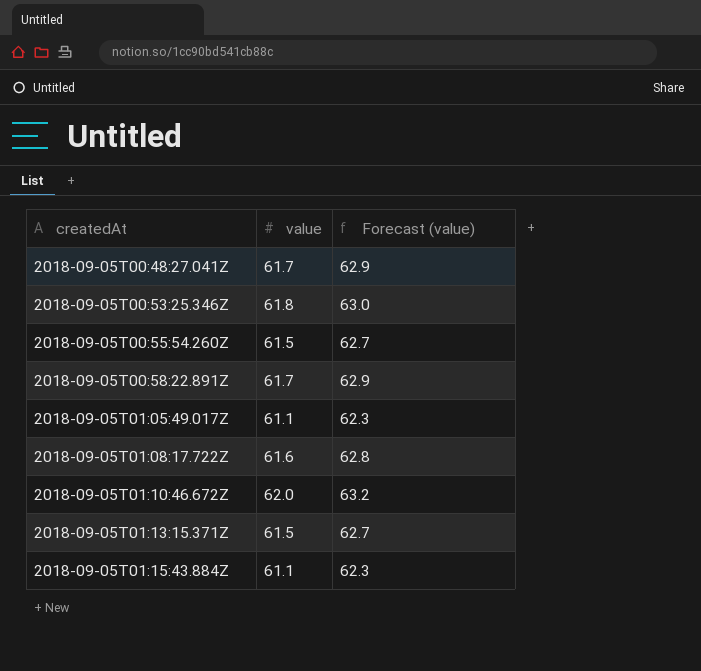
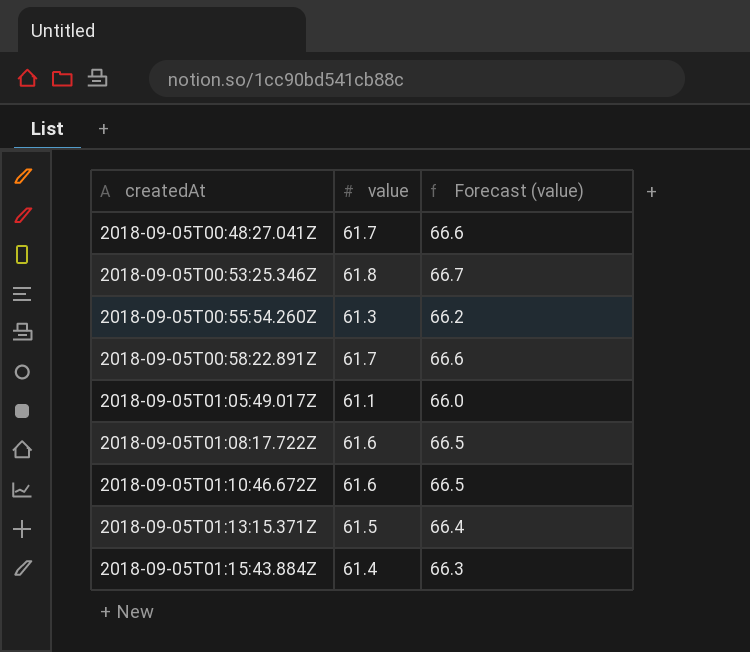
column Forecast (value) | formula: [value] * 1.02 -> [value] * 1.08
2018-09-05T00:55:54.260Z | value: 61.5 -> 61.3
2018-09-05T01:10:46.672Z | value: 62.0 -> 61.6
2018-09-05T01:15:43.884Z | value: 61.1 -> 61.4

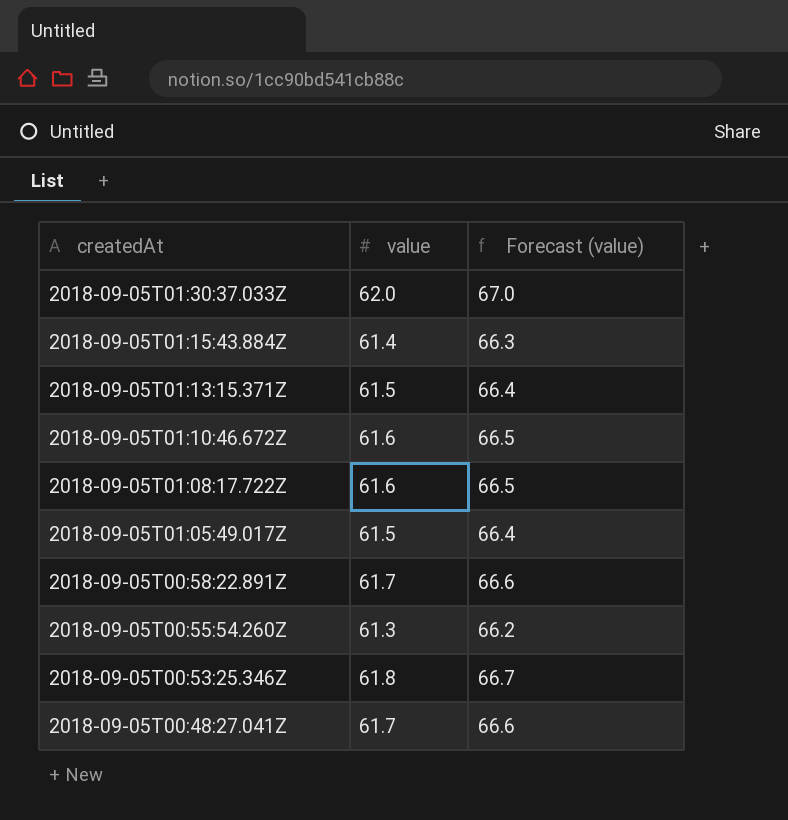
row order: createdAt ascending -> createdAt descending
row 2018-09-05T01:30:37.033Z: none -> 62.0 | 67.0
2018-09-05T01:05:49.017Z | value: 61.1 -> 61.5
2018-09-05T01:05:49.017Z | Forecast (value): 66.0 -> 66.4

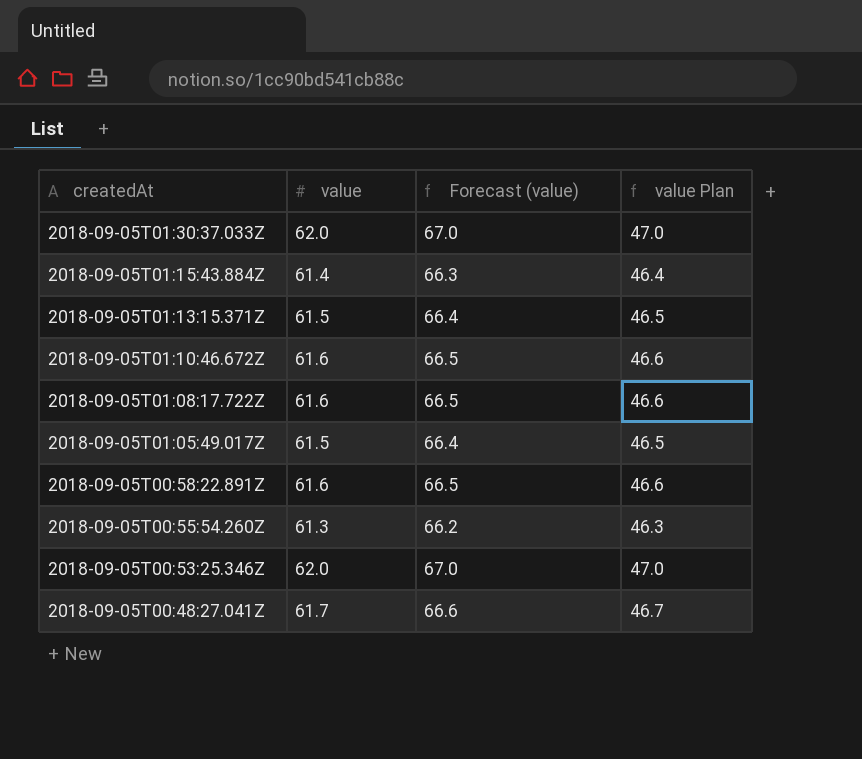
column value Plan | formula: none -> [value] - 15
2018-09-05T00:58:22.891Z | value: 61.7 -> 61.6
2018-09-05T00:58:22.891Z | Forecast (value): 66.6 -> 66.5
2018-09-05T00:53:25.346Z | value: 61.8 -> 62.0
2018-09-05T00:53:25.346Z | Forecast (value): 66.7 -> 67.0

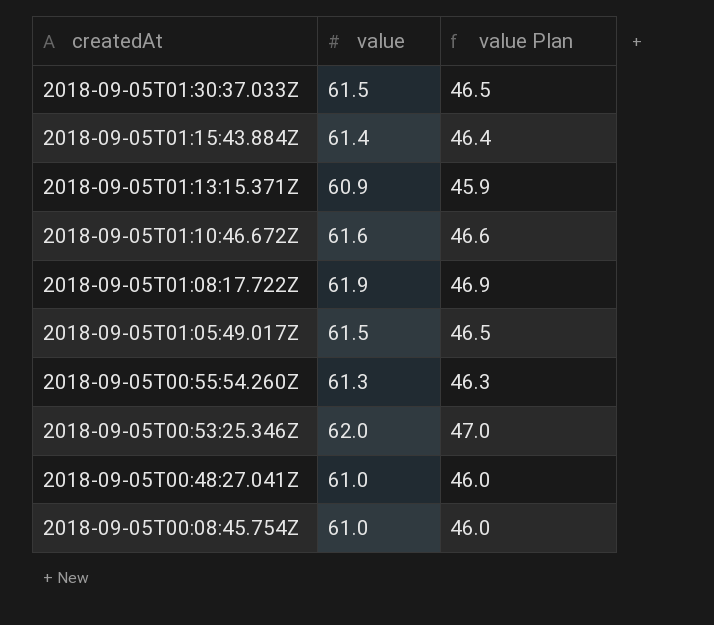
column Forecast (value) | formula: [value] * 1.08 -> none
row 2018-09-05T00:58:22.891Z: 61.6 | 66.5 | 46.6 -> none
2018-09-05T01:30:37.033Z | value: 62.0 -> 61.5
2018-09-05T01:30:37.033Z | value Plan: 47.0 -> 46.5
2018-09-05T01:13:15.371Z | value: 61.5 -> 60.9
2018-09-05T01:13:15.371Z | value Plan: 46.5 -> 45.9
2018-09-05T01:08:17.722Z | value: 61.6 -> 61.9
2018-09-05T01:08:17.722Z | value Plan: 46.6 -> 46.9
2018-09-05T00:48:27.041Z | value: 61.7 -> 61.0
2018-09-05T00:48:27.041Z | value Plan: 46.7 -> 46.0
row 2018-09-05T00:08:45.754Z: none -> 61.0 | 46.0

